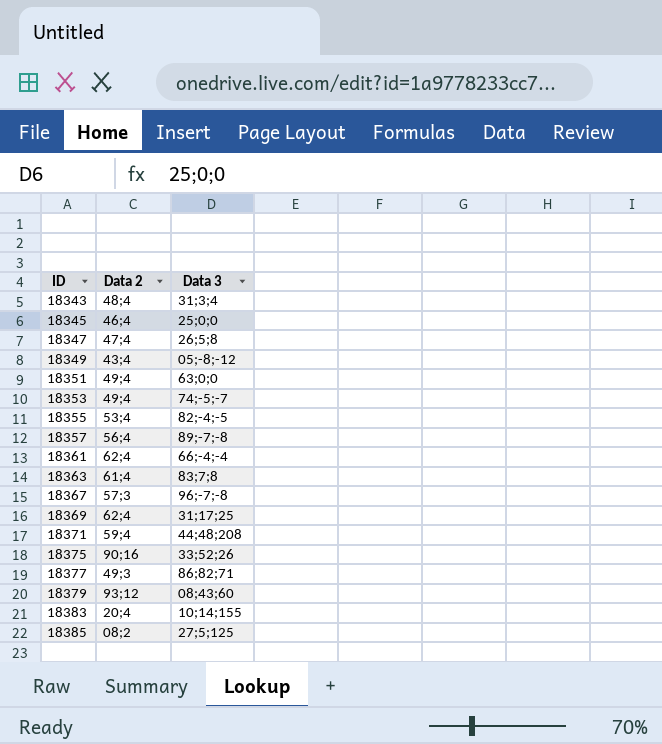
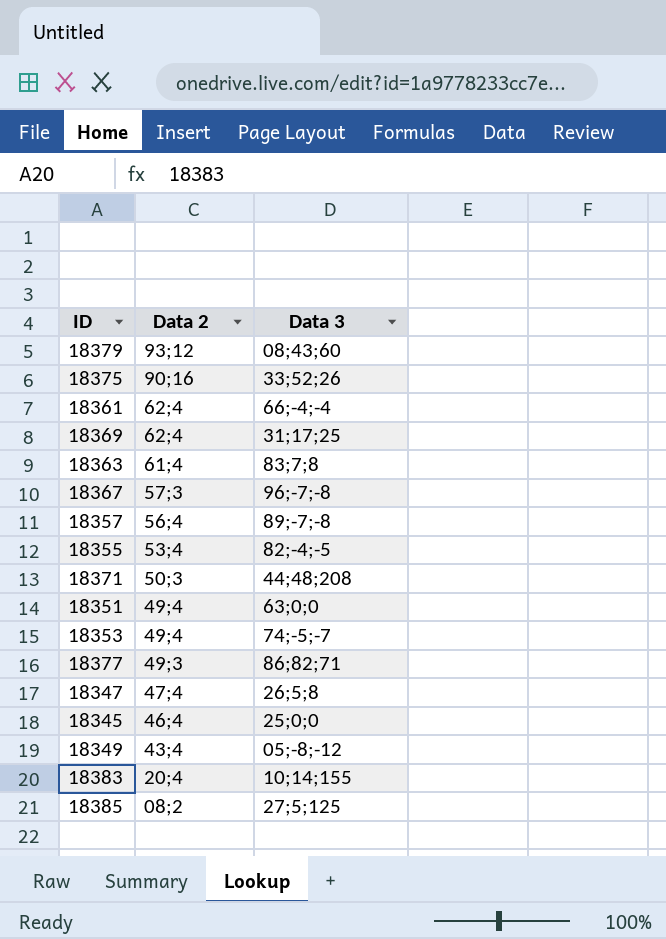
row order: ID ascending -> Data 2 descending
row 18343: 48;4 | 31;3;4 -> none
18371 | Data 2: 59;4 -> 50;3

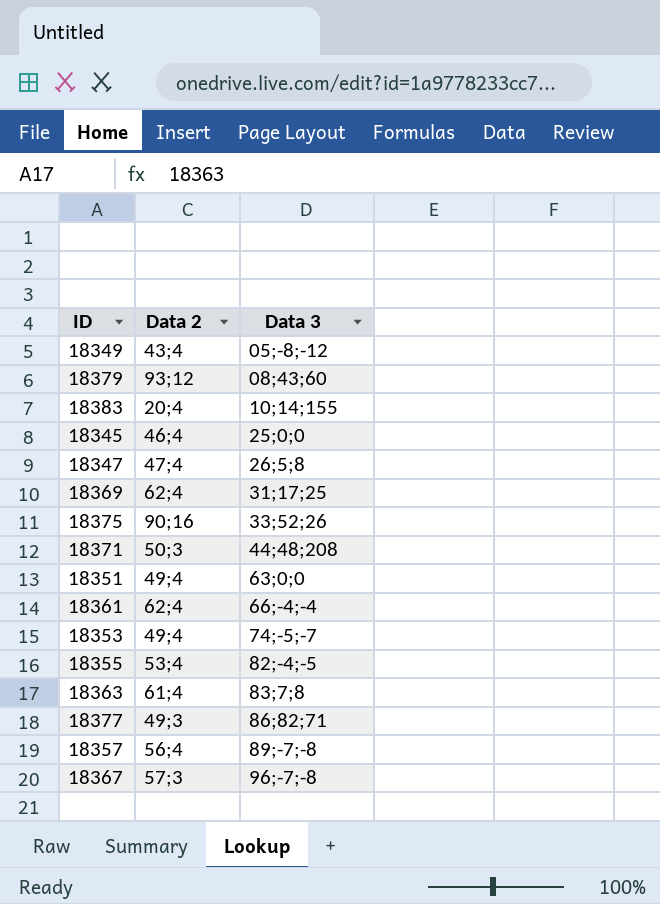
row order: Data 2 descending -> Data 3 ascending
row 18385: 08;2 | 27;5;125 -> none

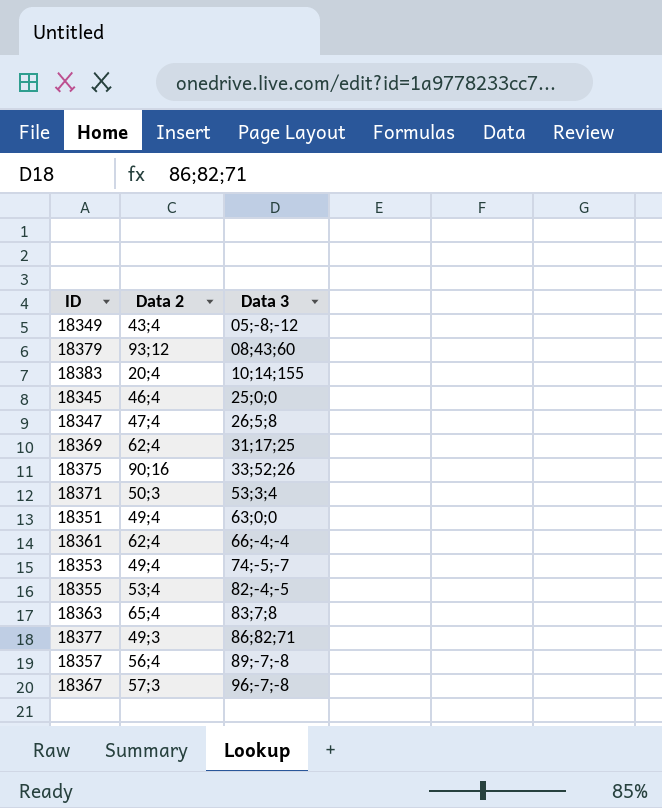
18371 | Data 3: 44;48;208 -> 53;3;4
18363 | Data 2: 61;4 -> 65;4

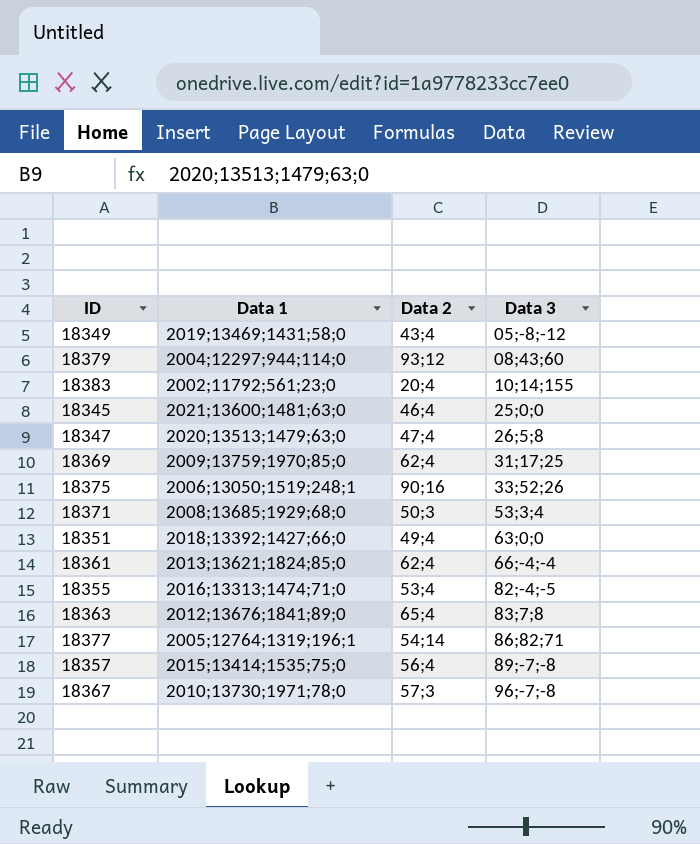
column Data 1 | position: none -> 2
row 18353: 49;4 | 74;-5;-7 -> none
18377 | Data 2: 49;3 -> 54;14

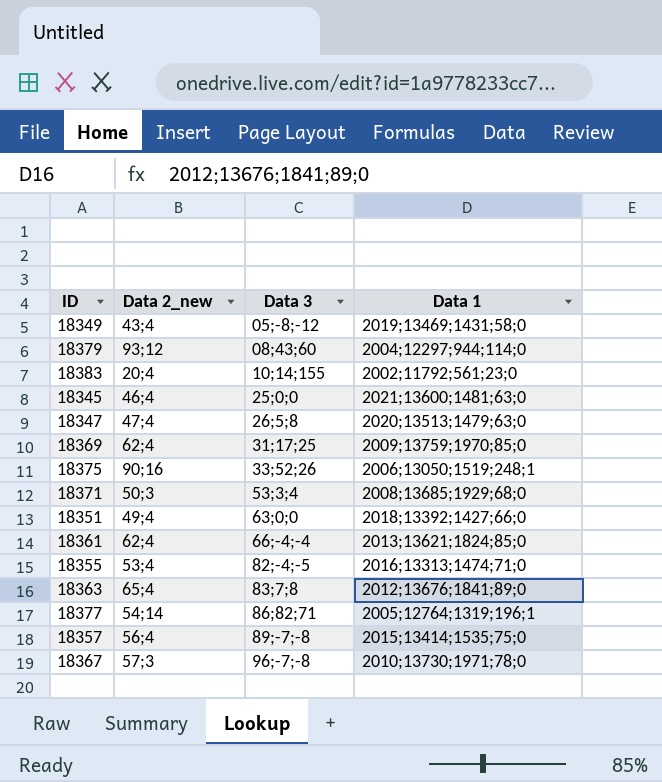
column name: Data 2 -> Data 2_new
column Data 1 | position: 2 -> 4

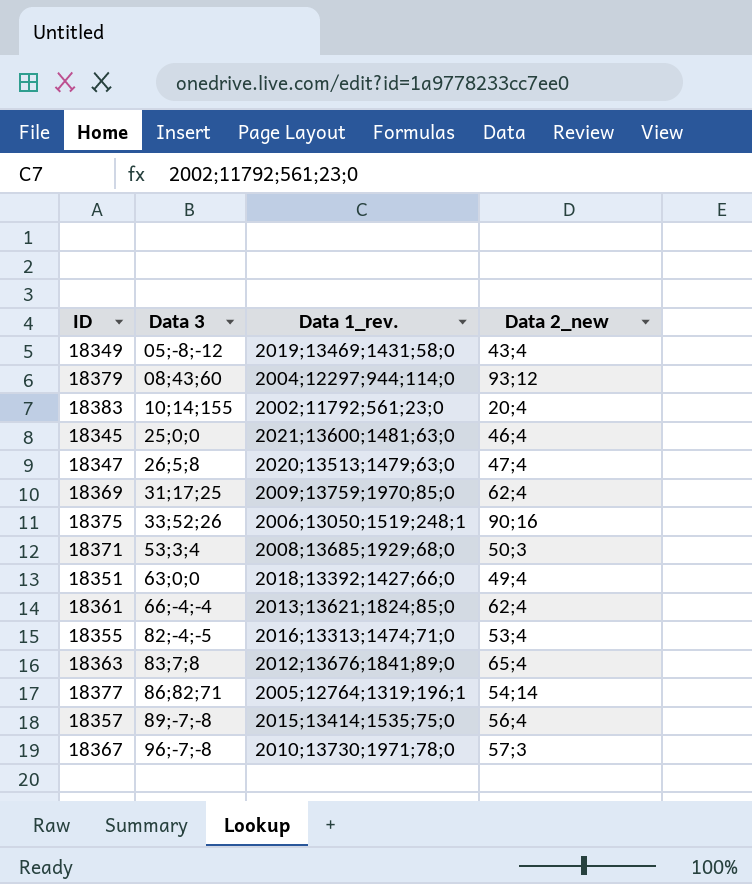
column name: Data 1 -> Data 1_rev.
column Data 2_new | position: 2 -> 4

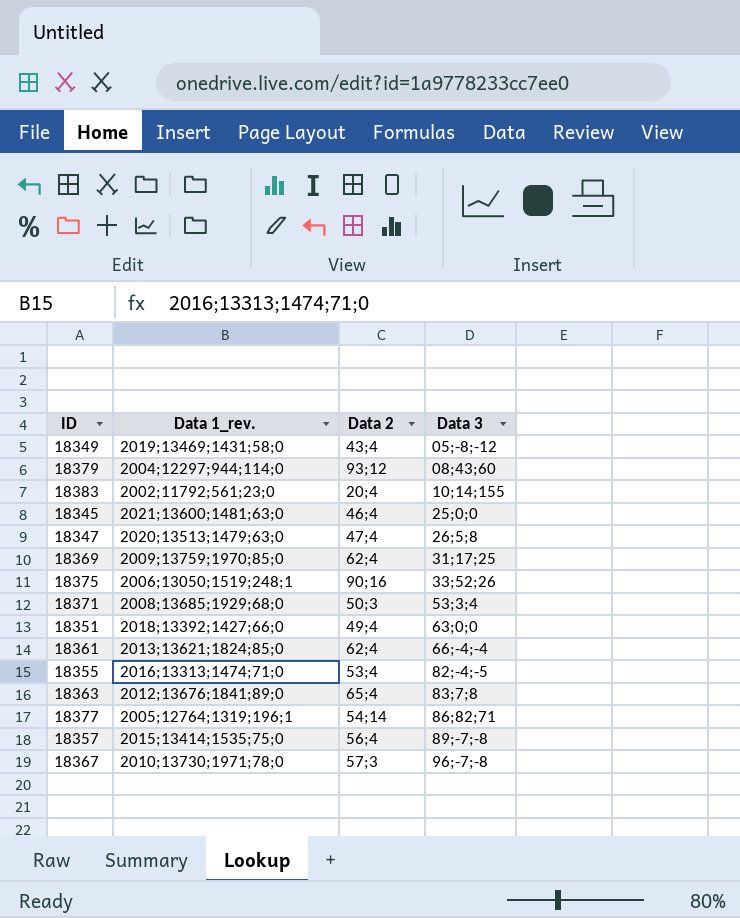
column name: Data 2_new -> Data 2
column Data 3 | position: 2 -> 4

